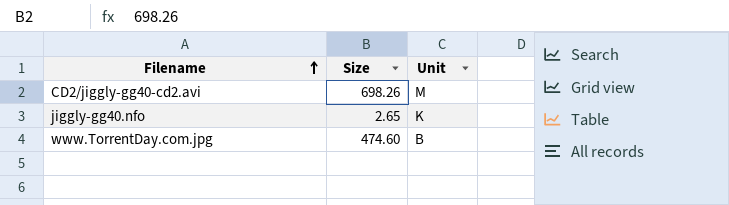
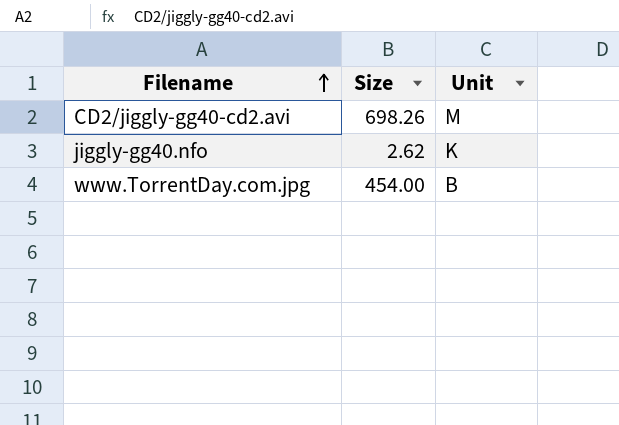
jiggly-gg40.nfo | Size: 2.65 -> 2.62
www.TorrentDay.com.jpg | Size: 474.60 -> 454.00

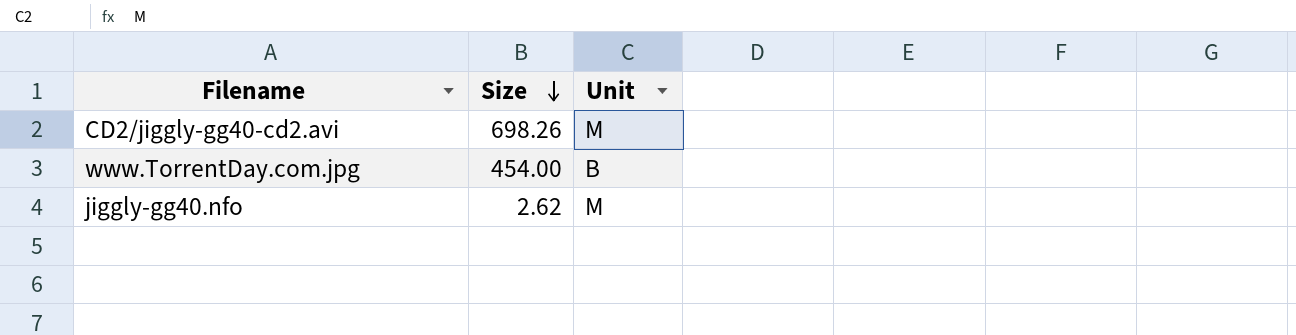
row order: Filename ascending -> Size descending
jiggly-gg40.nfo | Unit: K -> M

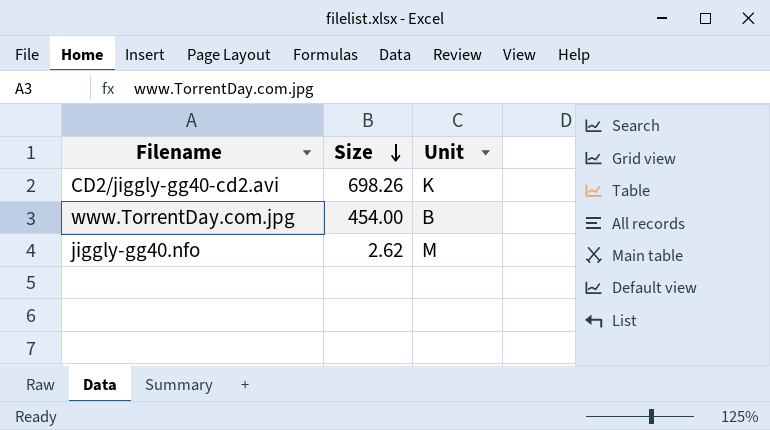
CD2/jiggly-gg40-cd2.avi | Unit: M -> K

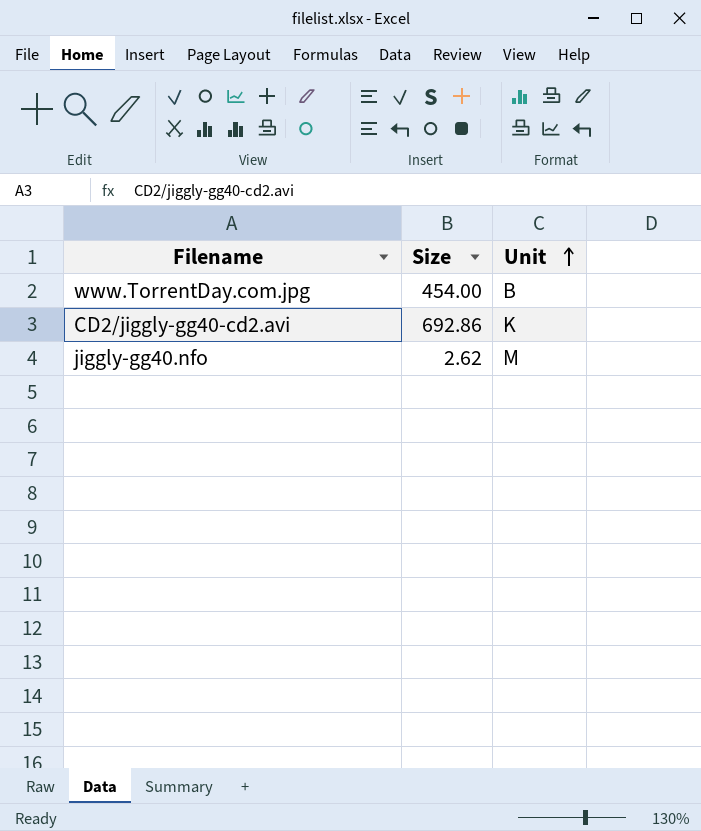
row order: Size descending -> Unit ascending
CD2/jiggly-gg40-cd2.avi | Size: 698.26 -> 692.86

